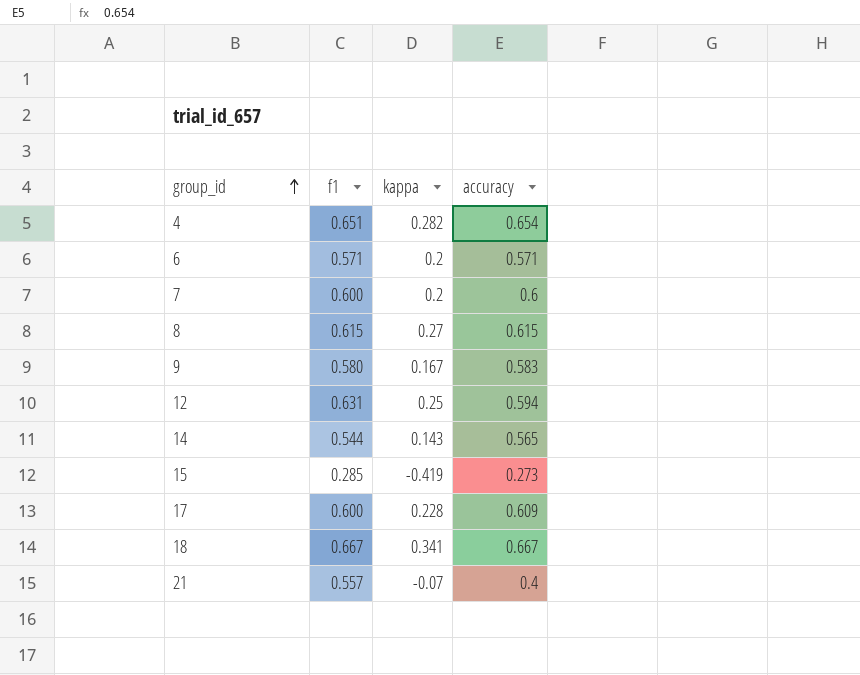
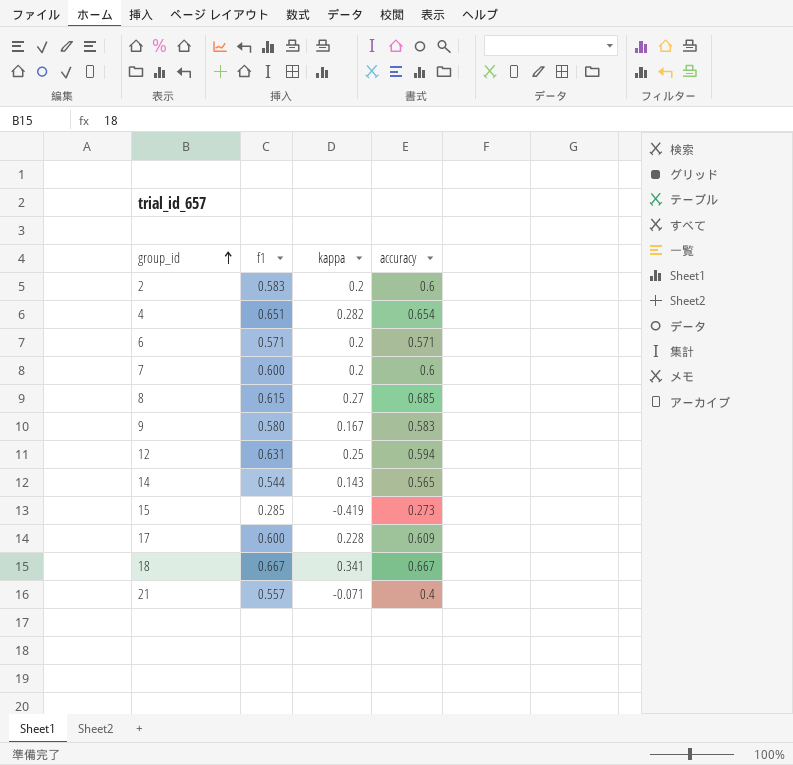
row 2: none -> 0.583 | 0.2 | 0.6
8 | accuracy: 0.615 -> 0.685
21 | kappa: -0.07 -> -0.071

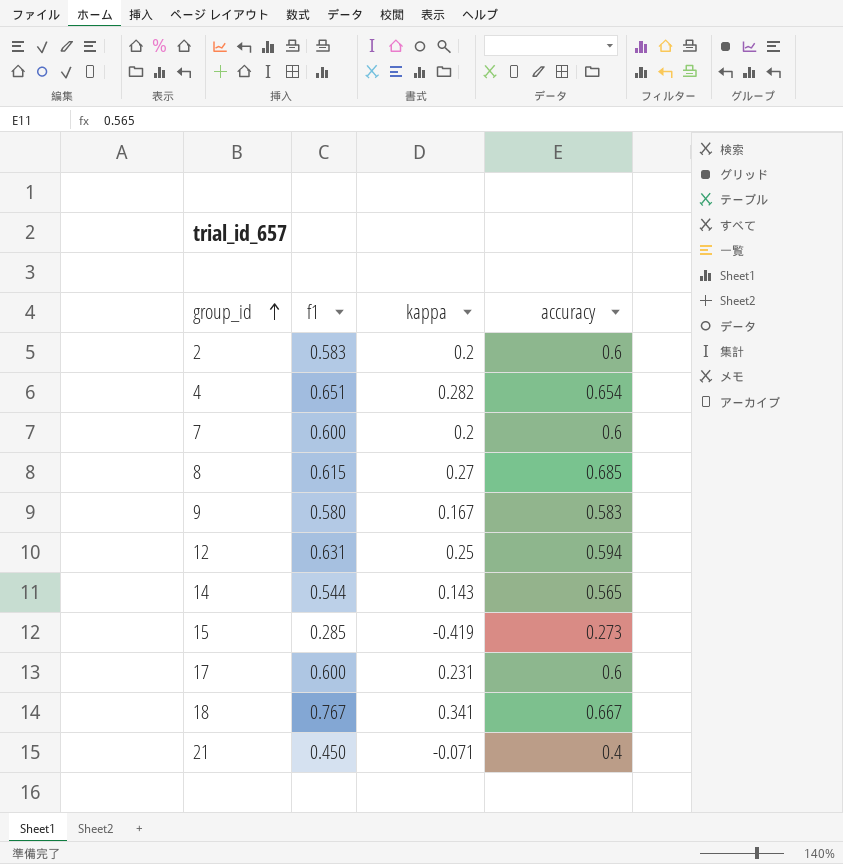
row 6: 0.571 | 0.2 | 0.571 -> none
17 | kappa: 0.228 -> 0.231
17 | accuracy: 0.609 -> 0.6
18 | f1: 0.667 -> 0.767
21 | f1: 0.557 -> 0.450

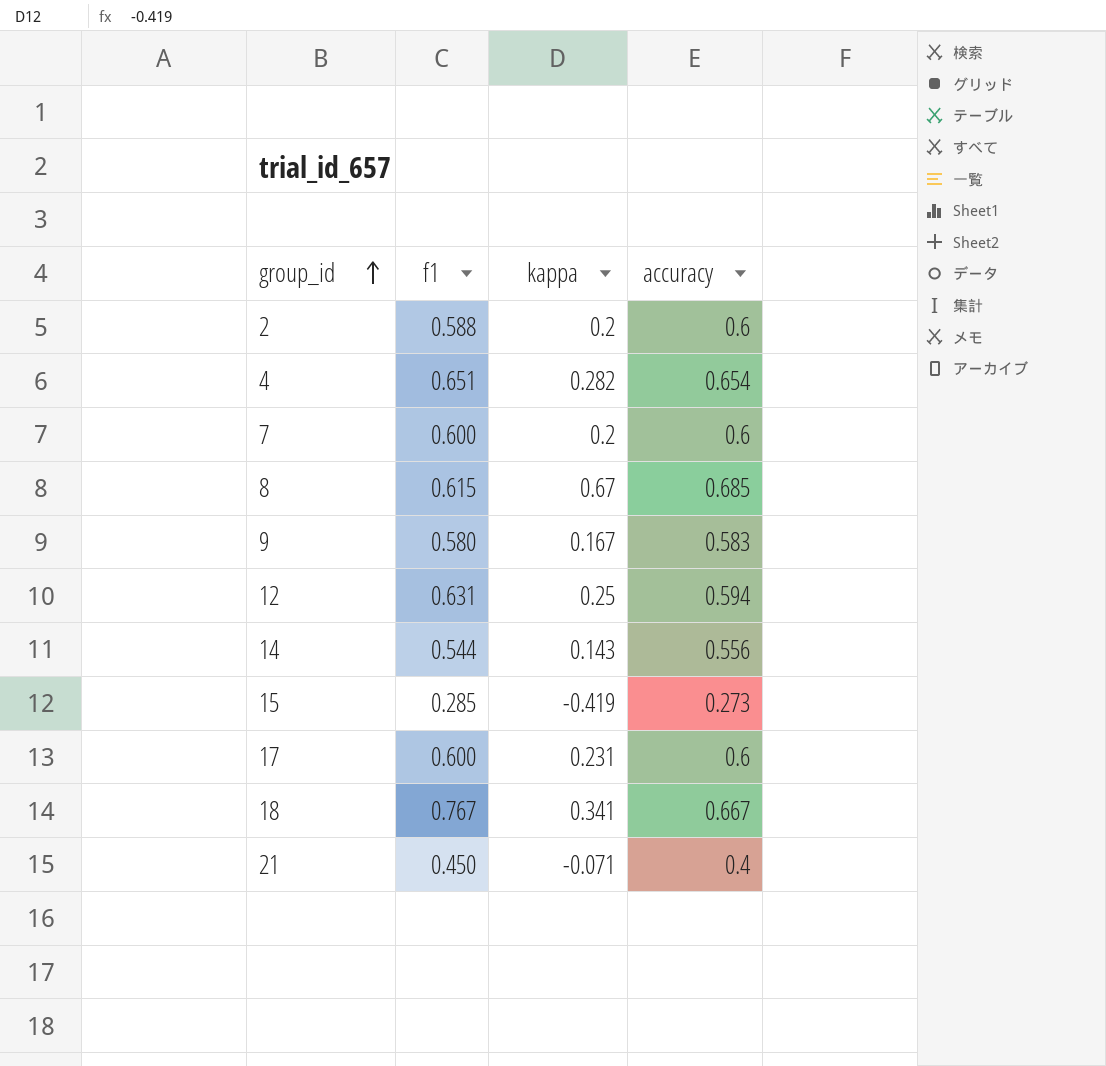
2 | f1: 0.583 -> 0.588
8 | kappa: 0.27 -> 0.67
14 | accuracy: 0.565 -> 0.556

